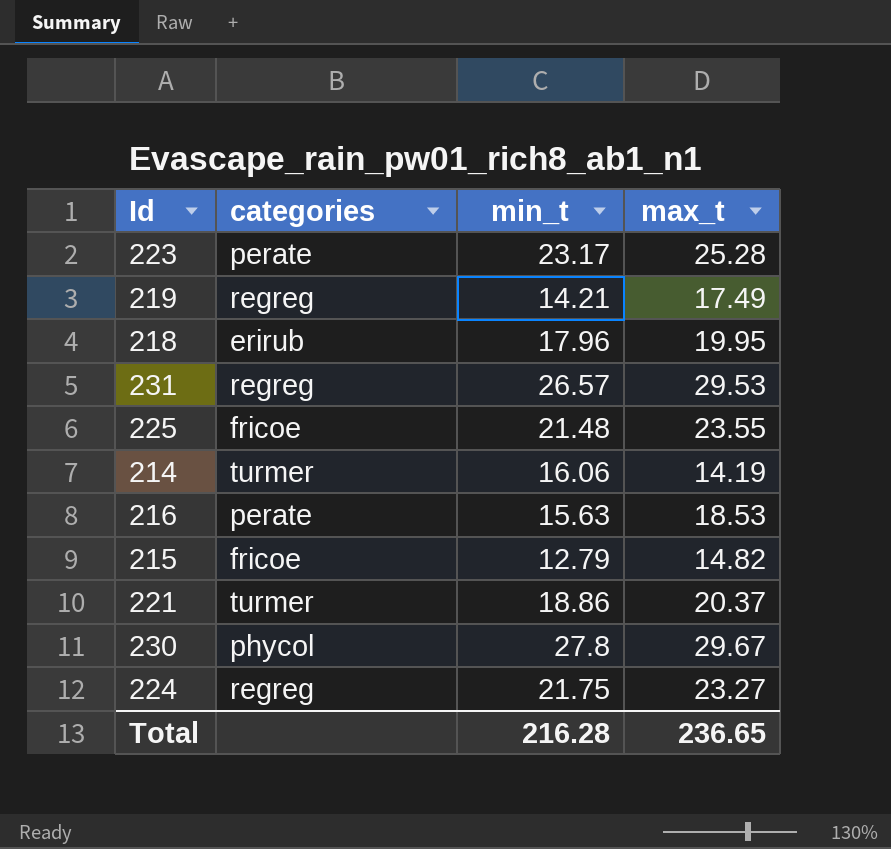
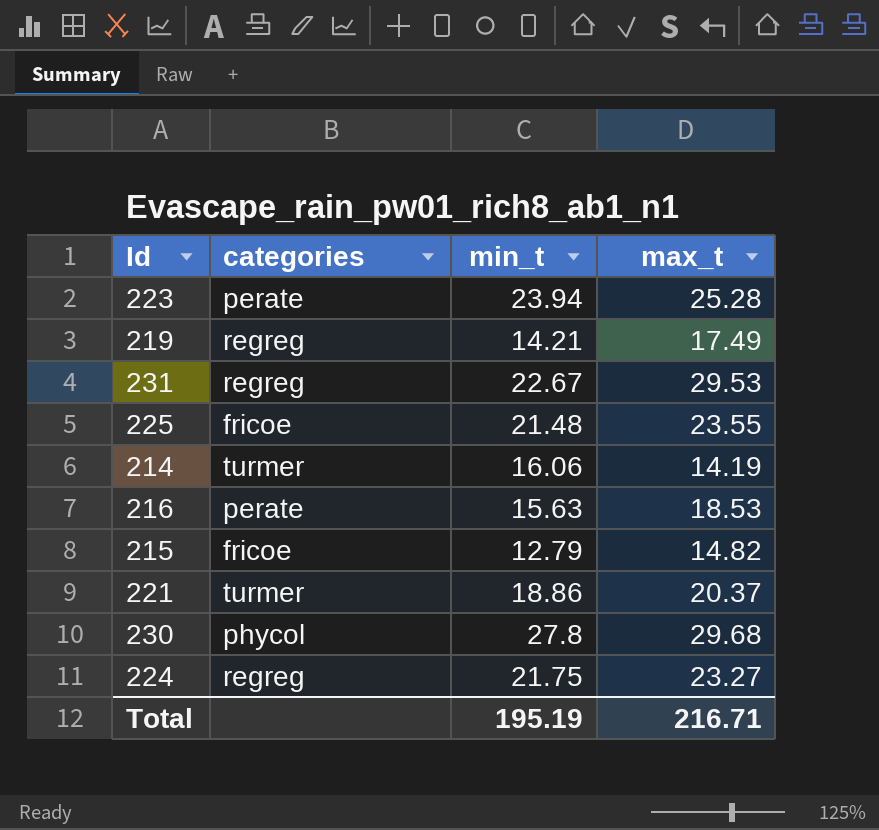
row 218: erirub | 17.96 | 19.95 -> none
223 | min_t: 23.17 -> 23.94
231 | min_t: 26.57 -> 22.67
230 | max_t: 29.67 -> 29.68
Total | min_t: 216.28 -> 195.19
Total | max_t: 236.65 -> 216.71

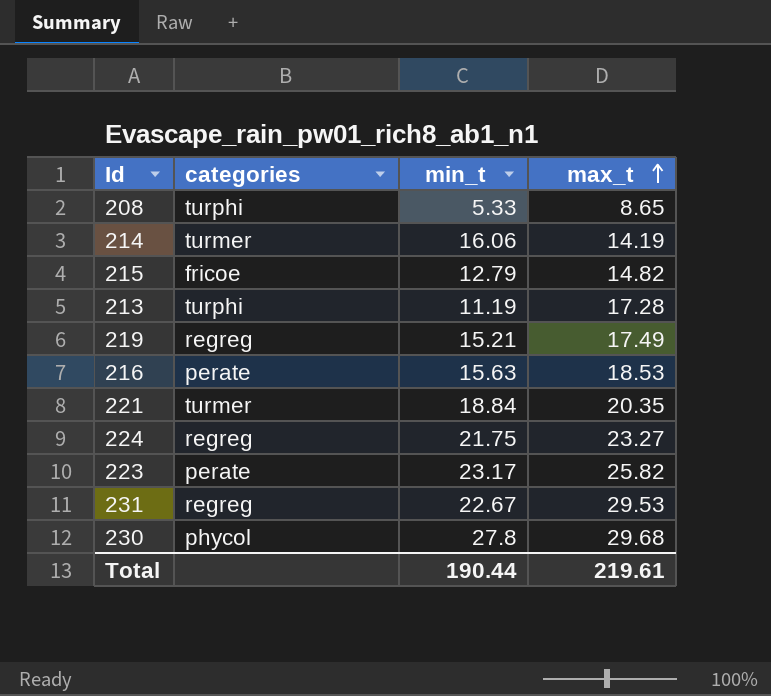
row order: none -> max_t ascending
row 225: fricoe | 21.48 | 23.55 -> none
row 208: none -> turphi | 5.33 | 8.65
row 213: none -> turphi | 11.19 | 17.28
219 | min_t: 14.21 -> 15.21
221 | min_t: 18.86 -> 18.84
221 | max_t: 20.37 -> 20.35
223 | min_t: 23.94 -> 23.17
223 | max_t: 25.28 -> 25.82
Total | min_t: 195.19 -> 190.44
Total | max_t: 216.71 -> 219.61

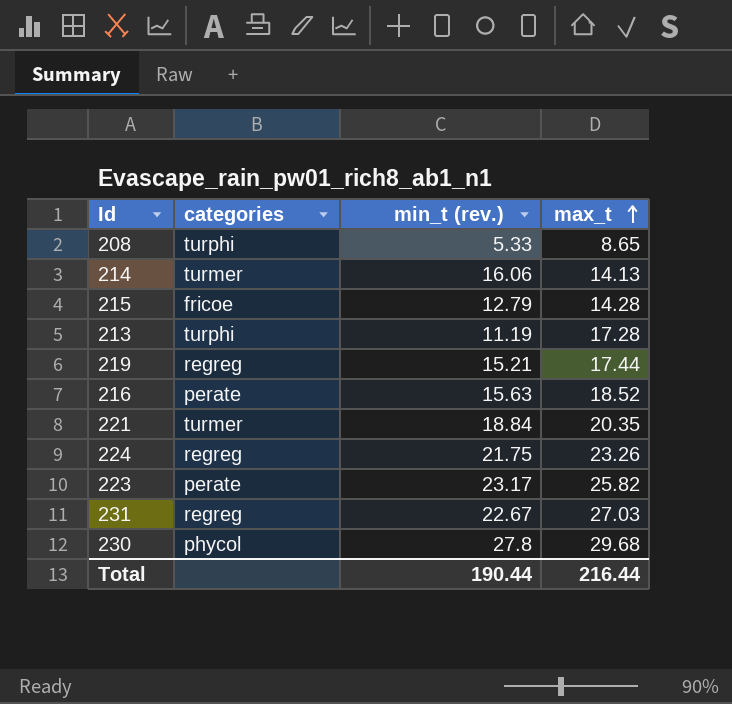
column name: min_t -> min_t (rev.)
214 | max_t: 14.19 -> 14.13
215 | max_t: 14.82 -> 14.28
219 | max_t: 17.49 -> 17.44
216 | max_t: 18.53 -> 18.52
224 | max_t: 23.27 -> 23.26
231 | max_t: 29.53 -> 27.03
Total | max_t: 219.61 -> 216.44

